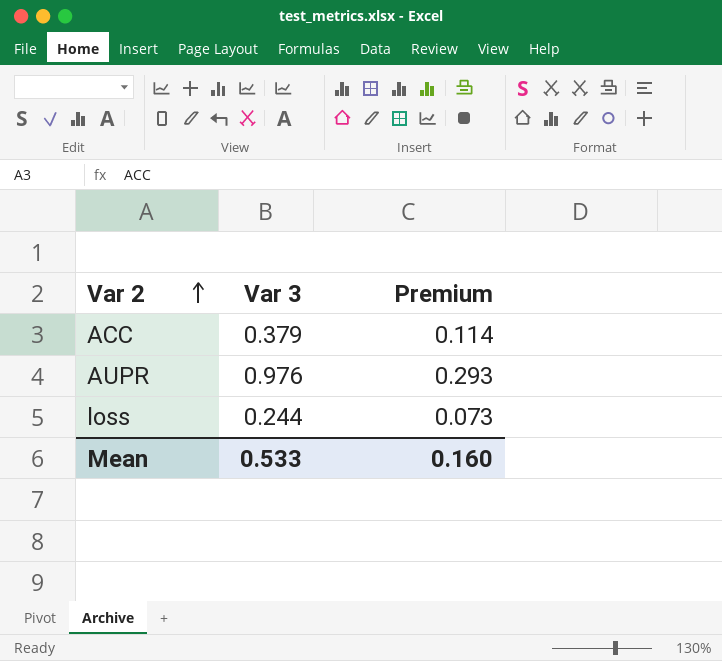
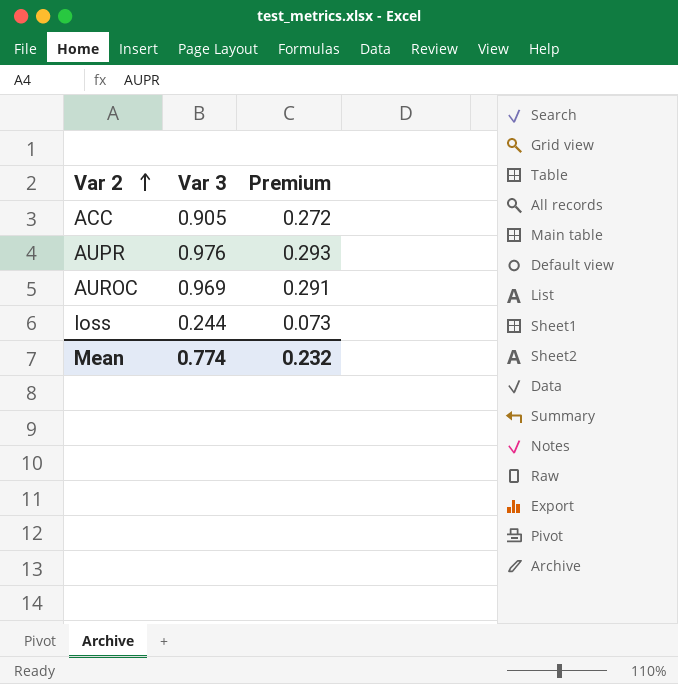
ACC | Var 3: 0.379 -> 0.905
ACC | Premium: 0.114 -> 0.272
row AUROC: none -> 0.969 | 0.291
Mean | Var 3: 0.533 -> 0.774
Mean | Premium: 0.160 -> 0.232

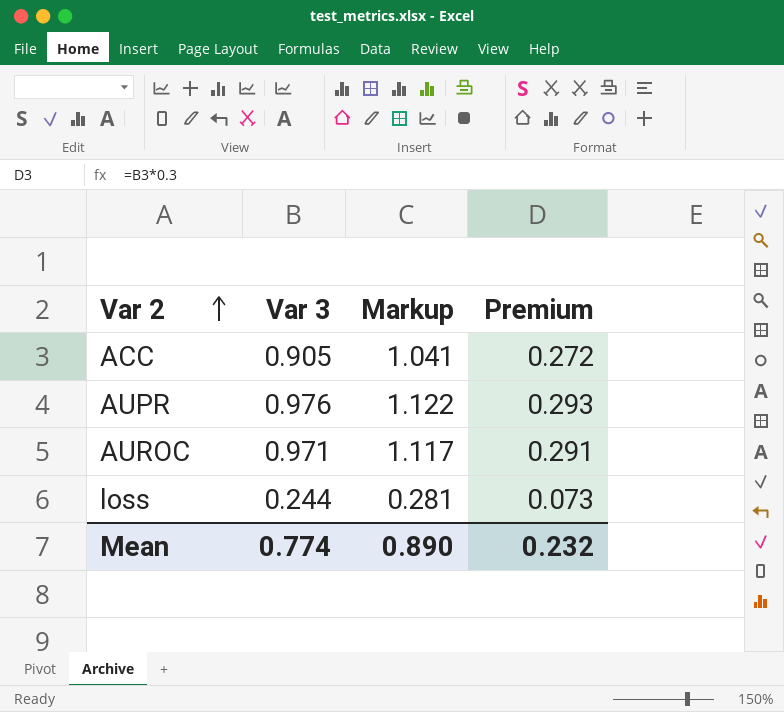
column Markup | formula: none -> [Var 3] * 1.15
AUROC | Var 3: 0.969 -> 0.971

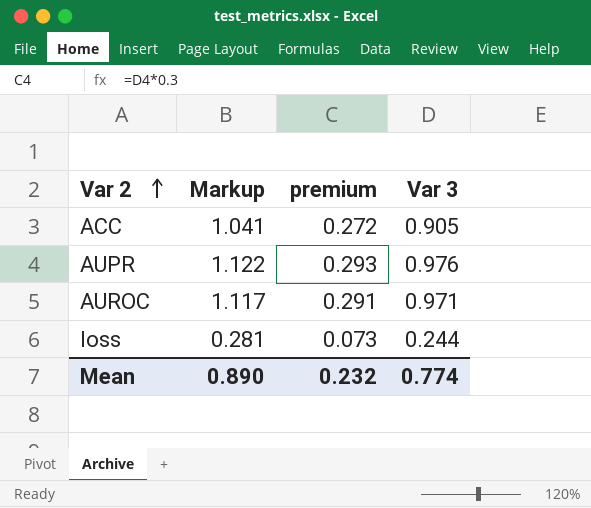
column name: Premium -> premium
column Var 3 | position: 2 -> 4

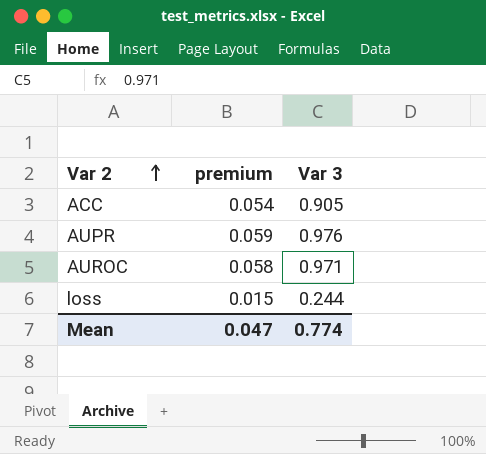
column Markup | formula: [Var 3] * 1.15 -> none
column premium | formula: [Var 3] * 0.3 -> [Var 3] * 0.06
Mean | premium: 0.232 -> 0.047

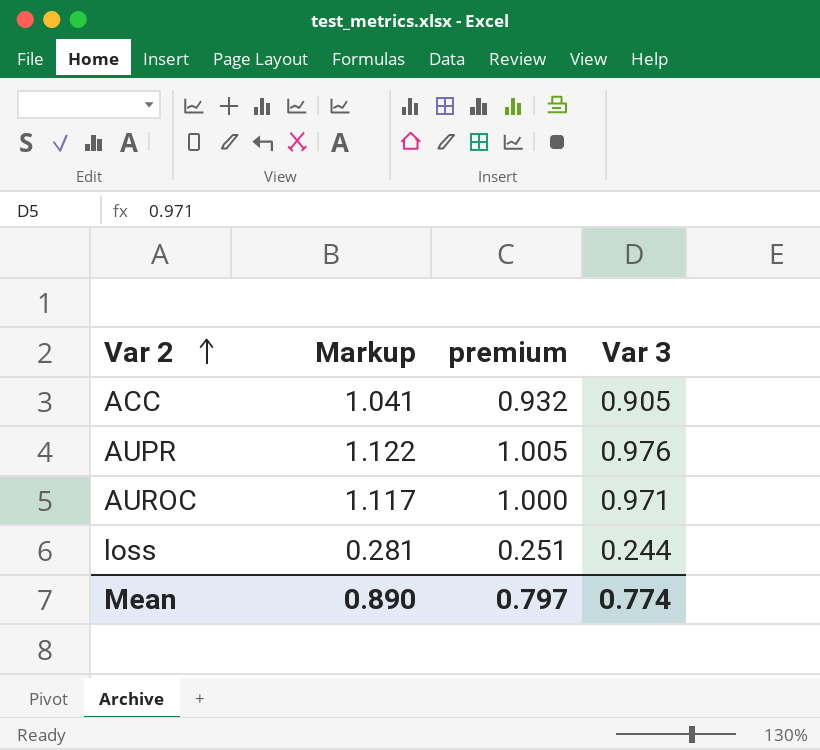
column Markup | formula: none -> [Var 3] * 1.15
column premium | formula: [Var 3] * 0.06 -> [Var 3] * 1.03
Mean | premium: 0.047 -> 0.797

